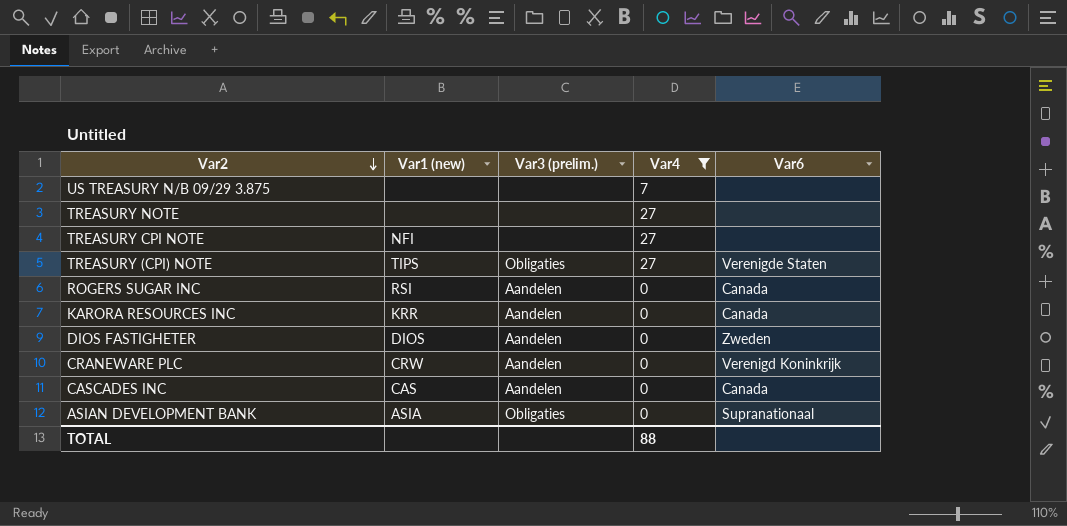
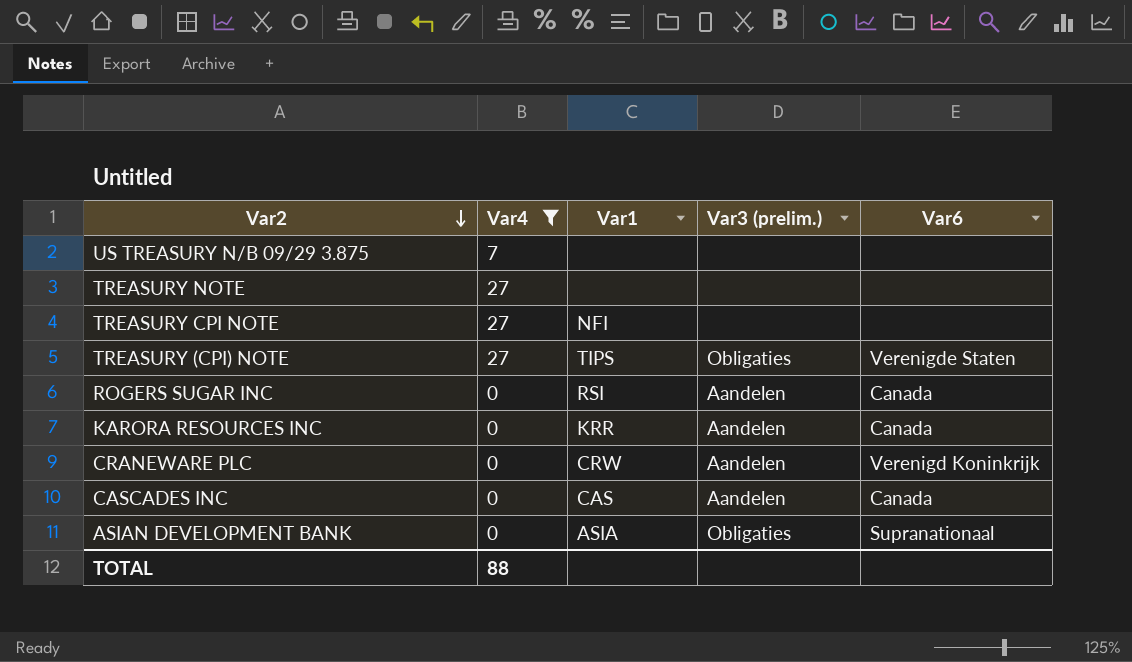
column Var4 | position: 4 -> 2
column name: Var1 (new) -> Var1
row DIOS FASTIGHETER: DIOS | Aandelen | 0 | Zweden -> none

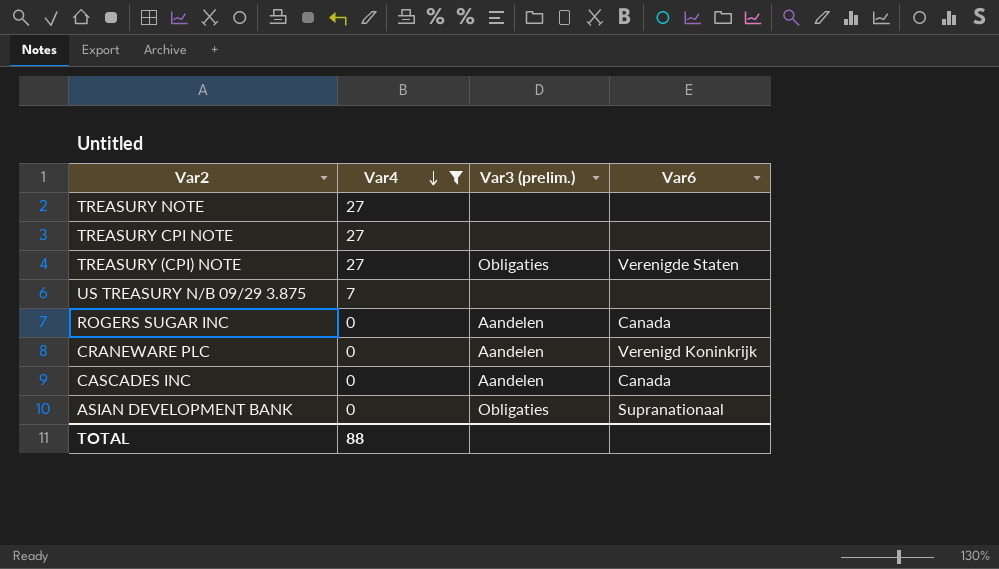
row order: Var2 descending -> Var4 descending
column Var1 | position: 3 -> none
row KARORA RESOURCES INC: 0 | KRR | Aandelen | Canada -> none

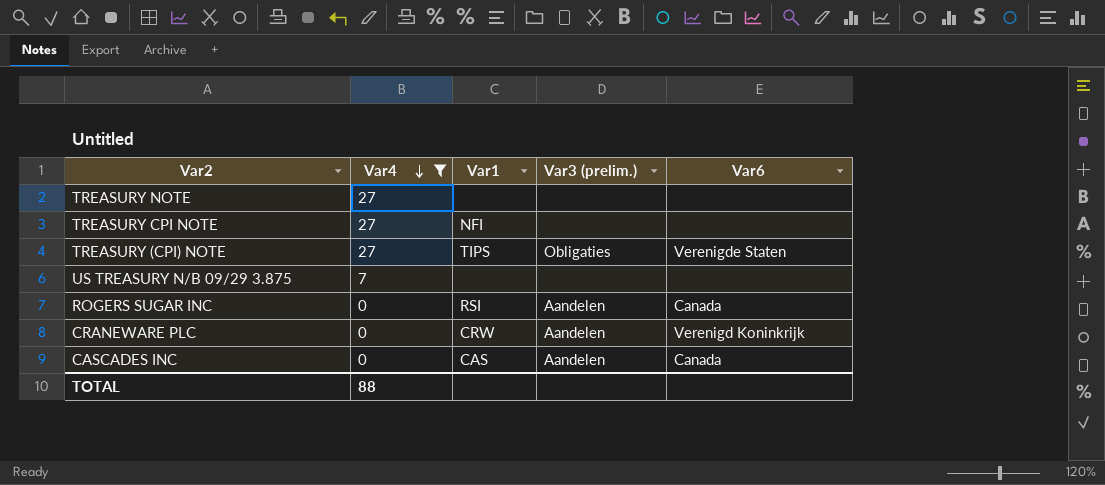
column Var1 | position: none -> 3
row ASIAN DEVELOPMENT BANK: 0 | Obligaties | Supranationaal -> none

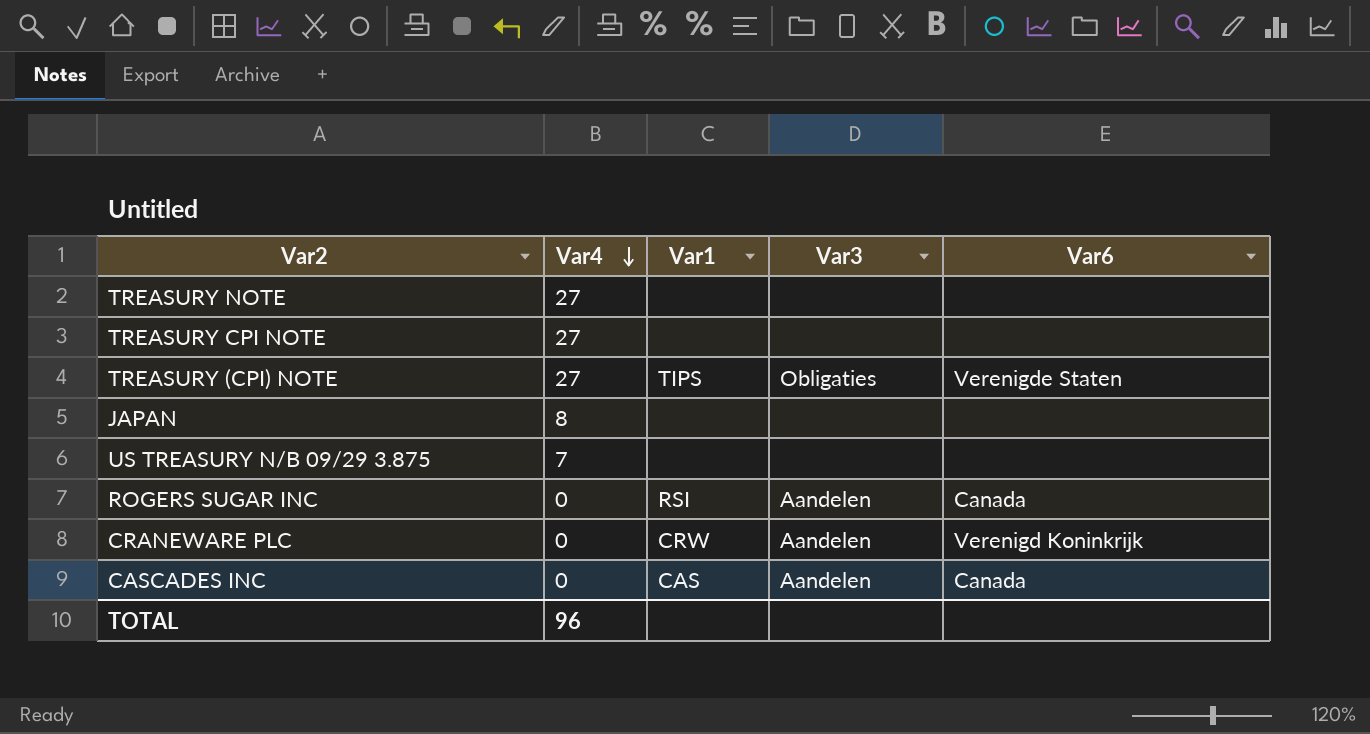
filter: Var4 != 8 -> none
column name: Var3 (prelim.) -> Var3
TREASURY CPI NOTE | Var1: NFI -> none
TOTAL | Var4: 88 -> 96

